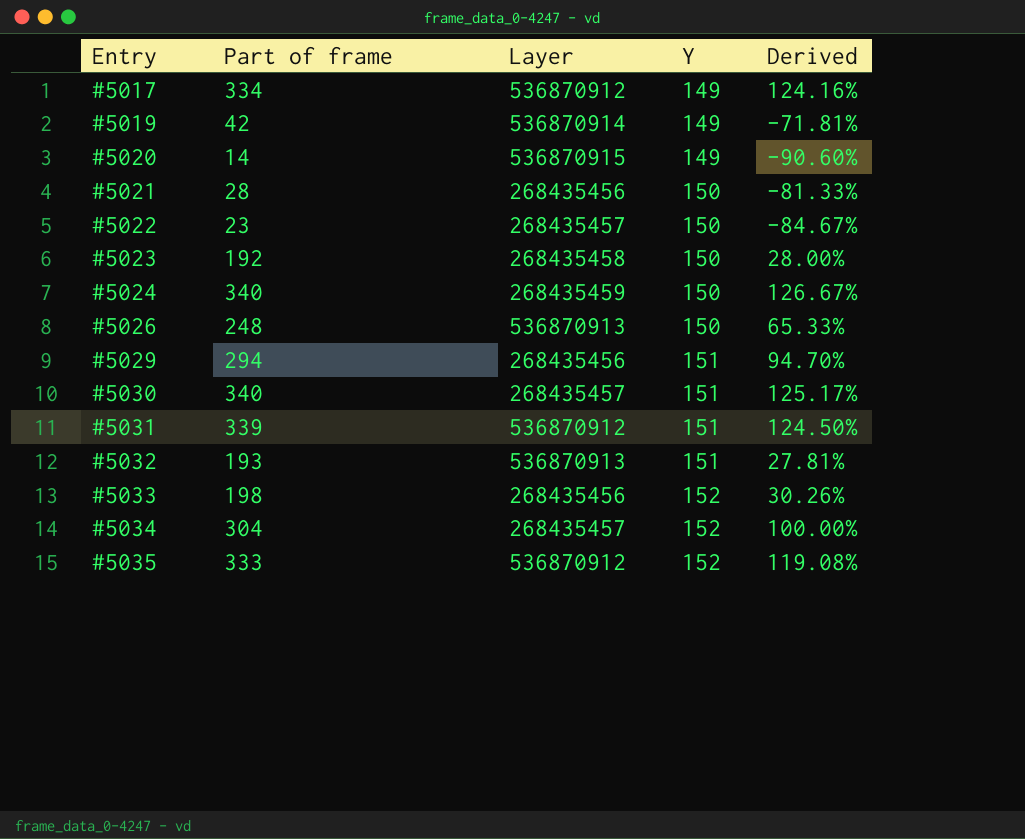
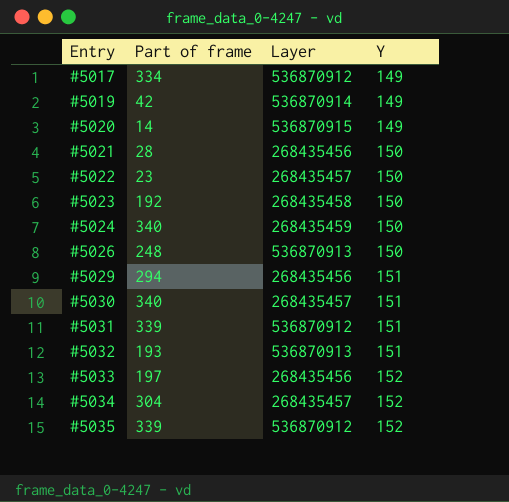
column Derived | formula: ([Part of frame] - [Y]) / [Y] -> none
#5033 | Part of frame: 198 -> 197
#5035 | Part of frame: 333 -> 339

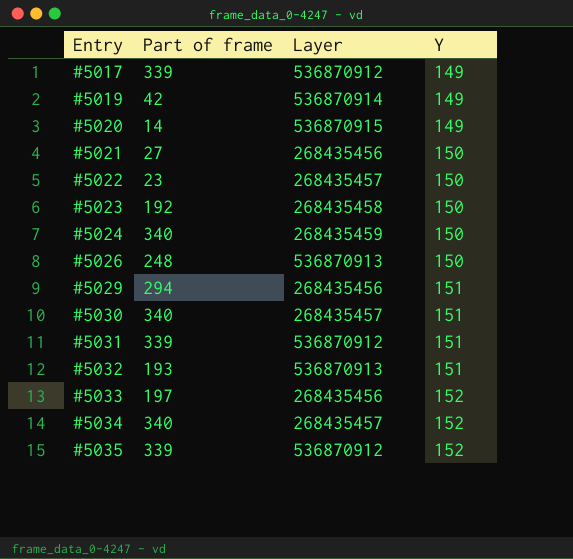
#5017 | Part of frame: 334 -> 339
#5021 | Part of frame: 28 -> 27
#5034 | Part of frame: 304 -> 340

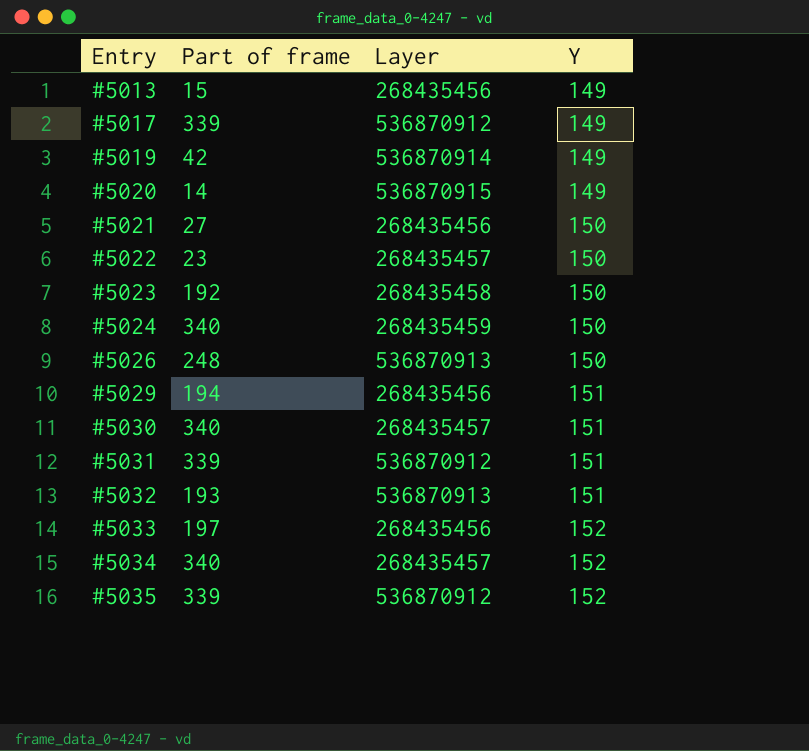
row #5013: none -> 15 | 268435456 | 149
#5029 | Part of frame: 294 -> 194

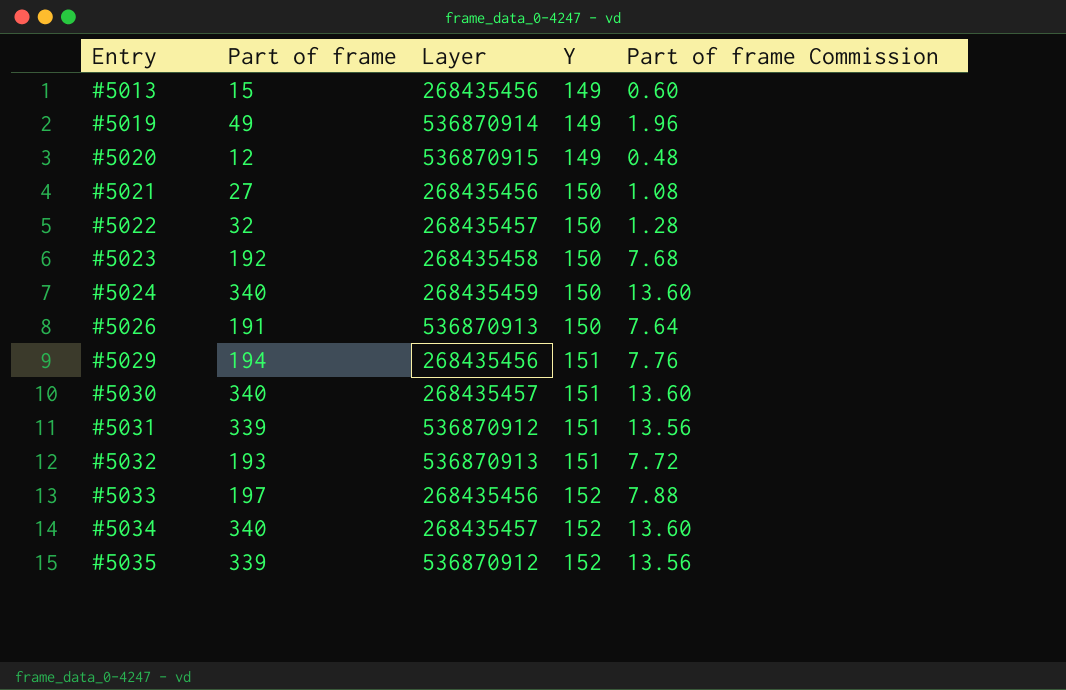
column Part of frame Commission | formula: none -> [Part of frame] * 0.04
row #5017: 339 | 536870912 | 149 -> none
#5019 | Part of frame: 42 -> 49
#5020 | Part of frame: 14 -> 12
#5022 | Part of frame: 23 -> 32
#5026 | Part of frame: 248 -> 191

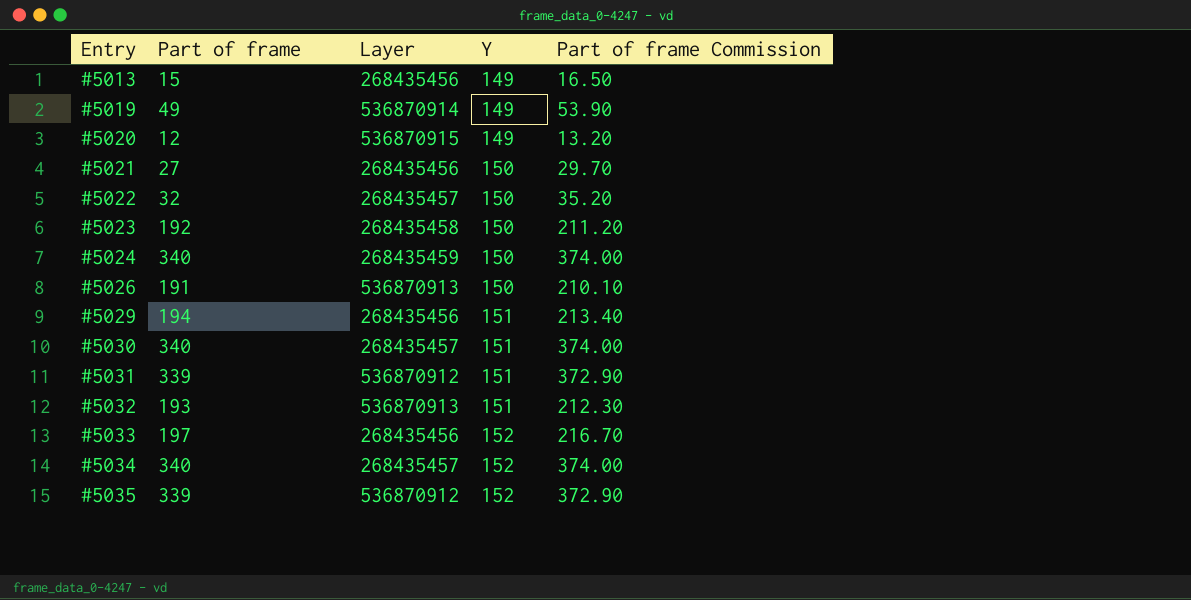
column Part of frame Commission | formula: [Part of frame] * 0.04 -> [Part of frame] * 1.1

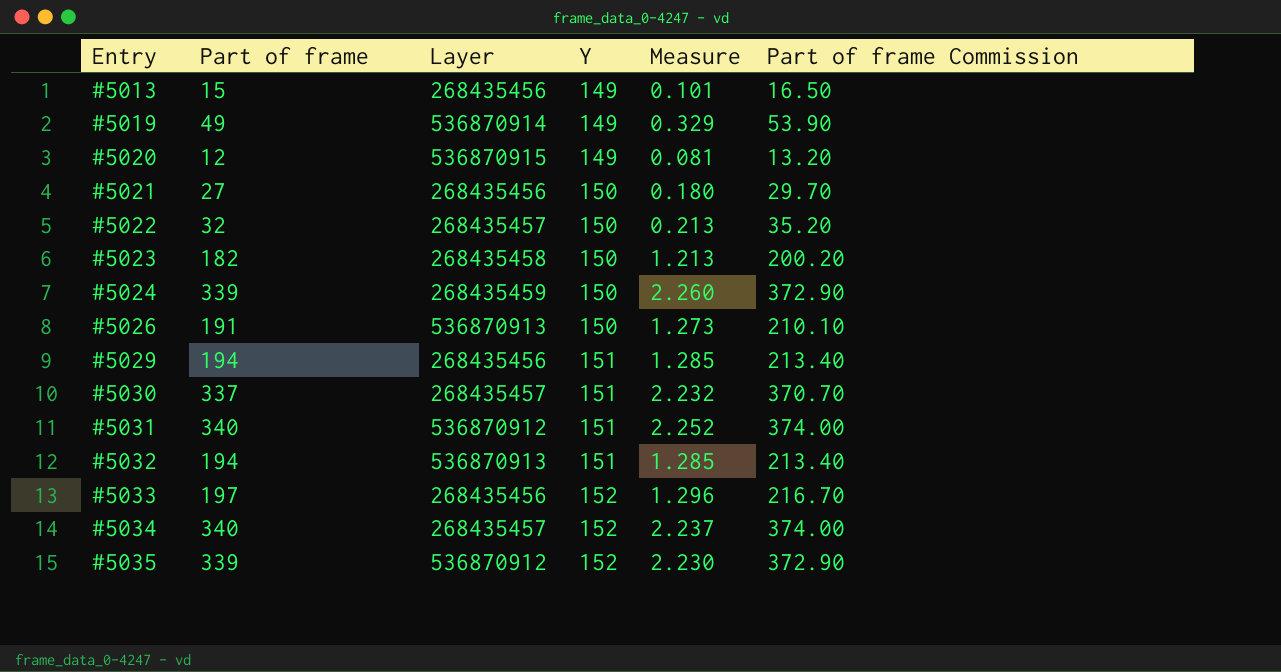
column Measure | formula: none -> [Part of frame] / [Y]
#5023 | Part of frame: 192 -> 182
#5023 | Part of frame Commission: 211.20 -> 200.20
#5024 | Part of frame: 340 -> 339
#5024 | Part of frame Commission: 374.00 -> 372.90
#5030 | Part of frame: 340 -> 337
#5030 | Part of frame Commission: 374.00 -> 370.70
#5031 | Part of frame: 339 -> 340
#5031 | Part of frame Commission: 372.90 -> 374.00
#5032 | Part of frame: 193 -> 194
#5032 | Part of frame Commission: 212.30 -> 213.40

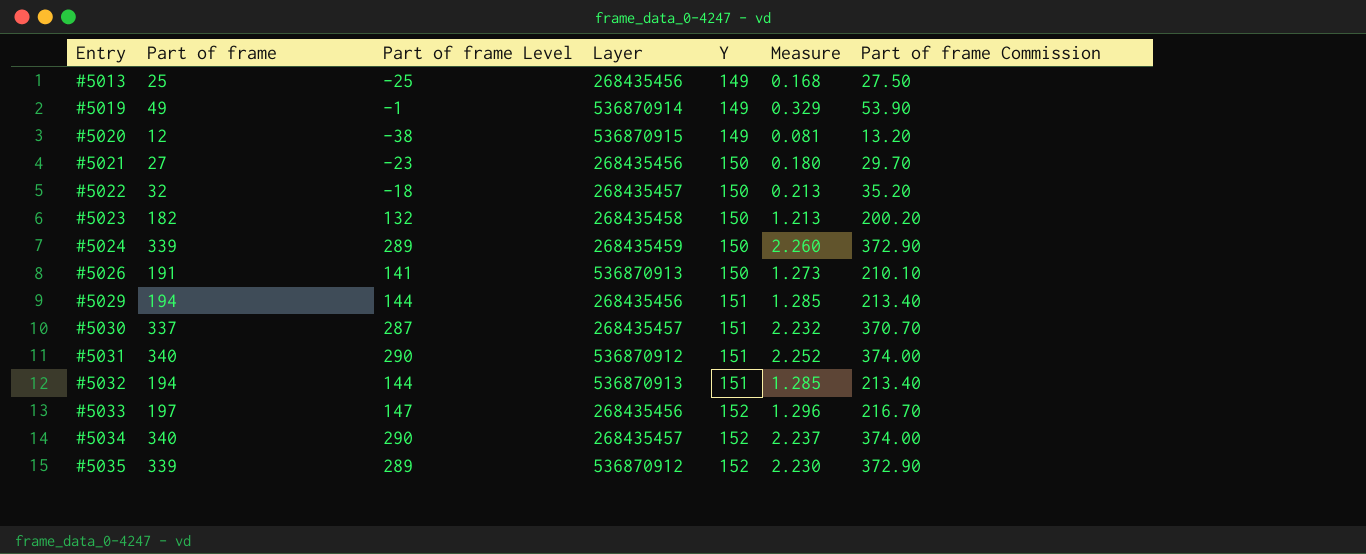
column Part of frame Level | formula: none -> [Part of frame] - 50
#5013 | Part of frame: 15 -> 25
#5013 | Measure: 0.101 -> 0.168
#5013 | Part of frame Commission: 16.50 -> 27.50

